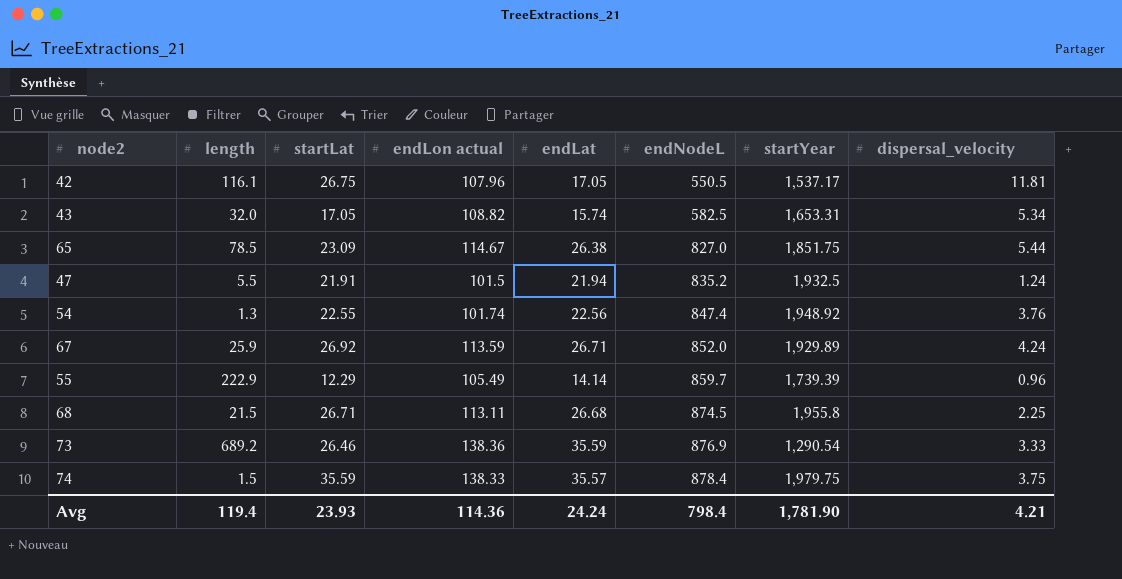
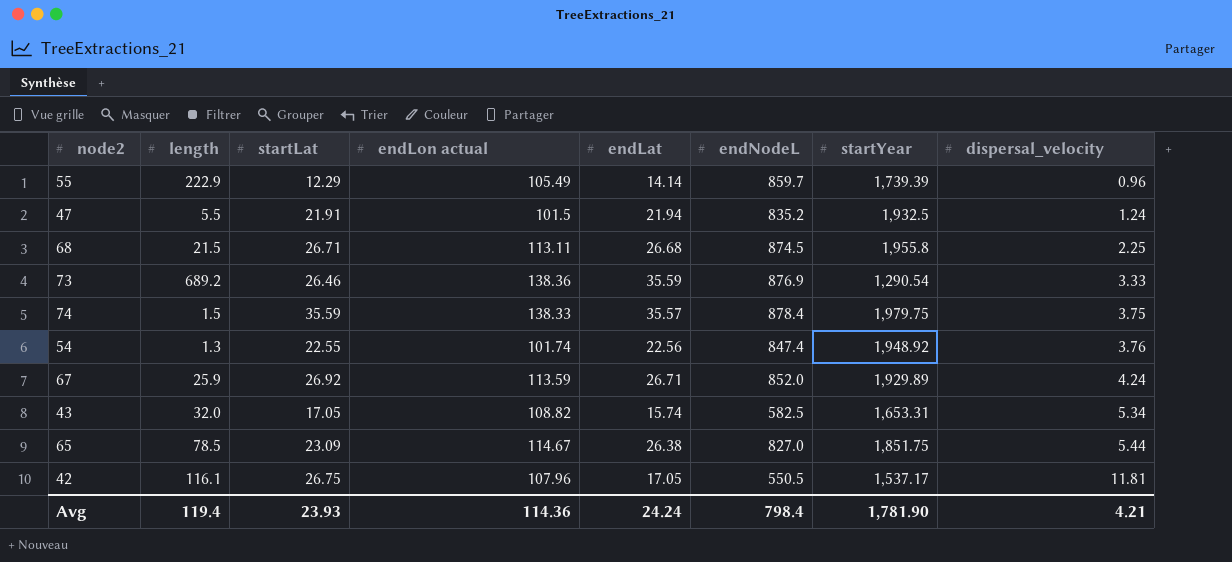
row order: endNodeL ascending -> dispersal_velocity ascending

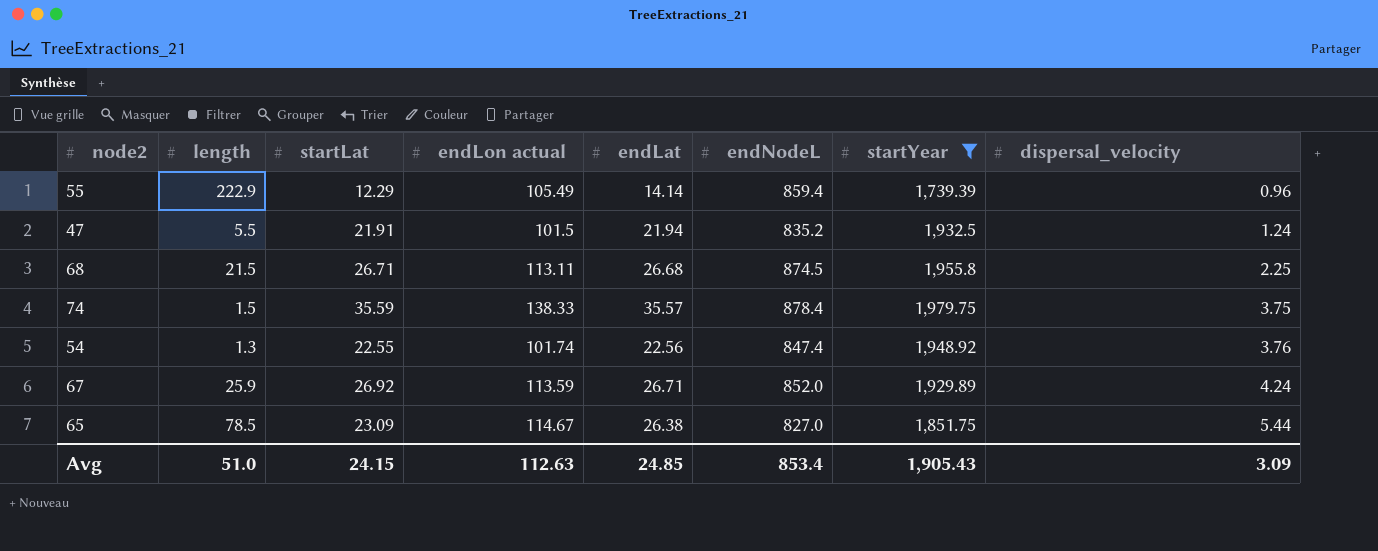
filter: none -> startYear >= 1,739.39
55 | endNodeL: 859.7 -> 859.4
Avg | length: 119.4 -> 51.0
Avg | startLat: 23.93 -> 24.15
Avg | endLon actual: 114.36 -> 112.63
Avg | endLat: 24.24 -> 24.85
Avg | endNodeL: 798.4 -> 853.4
Avg | startYear: 1,781.90 -> 1,905.43
Avg | dispersal_velocity: 4.21 -> 3.09

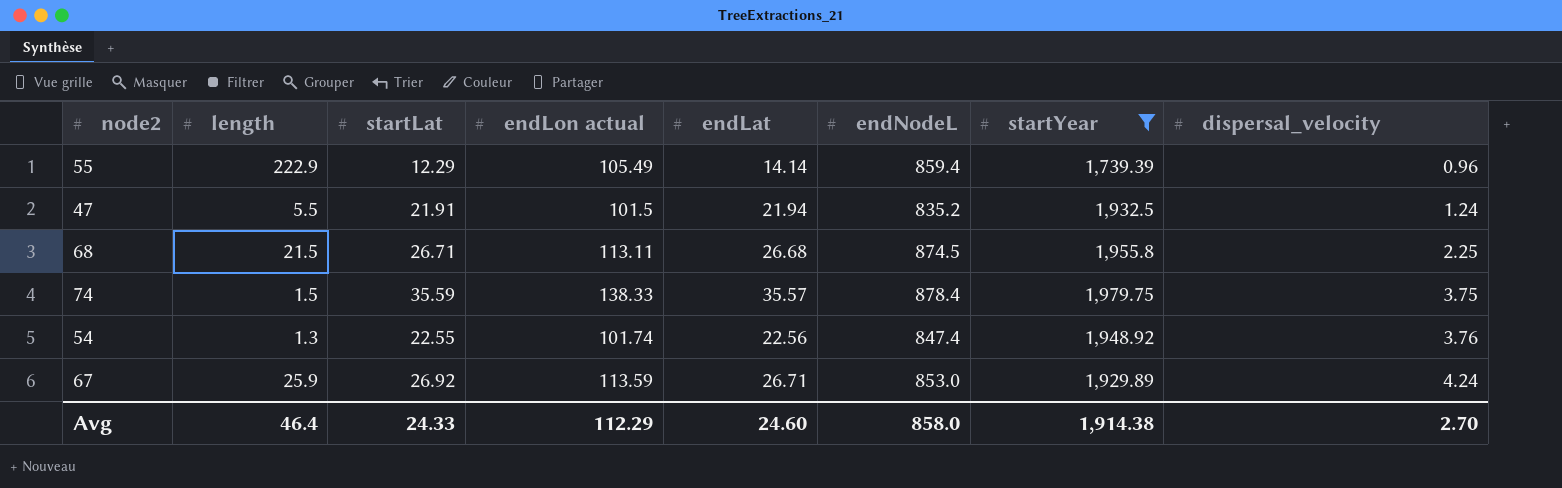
row 65: 78.5 | 23.09 | 114.67 | 26.38 | 827.0 | 1,851.75 | 5.44 -> none
67 | endNodeL: 852.0 -> 853.0
Avg | length: 51.0 -> 46.4
Avg | startLat: 24.15 -> 24.33
Avg | endLon actual: 112.63 -> 112.29
Avg | endLat: 24.85 -> 24.60
Avg | endNodeL: 853.4 -> 858.0
Avg | startYear: 1,905.43 -> 1,914.38
Avg | dispersal_velocity: 3.09 -> 2.70

